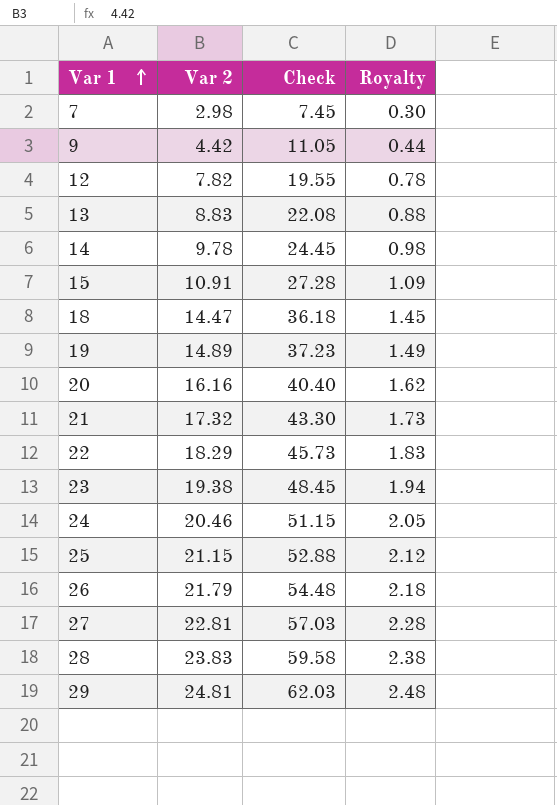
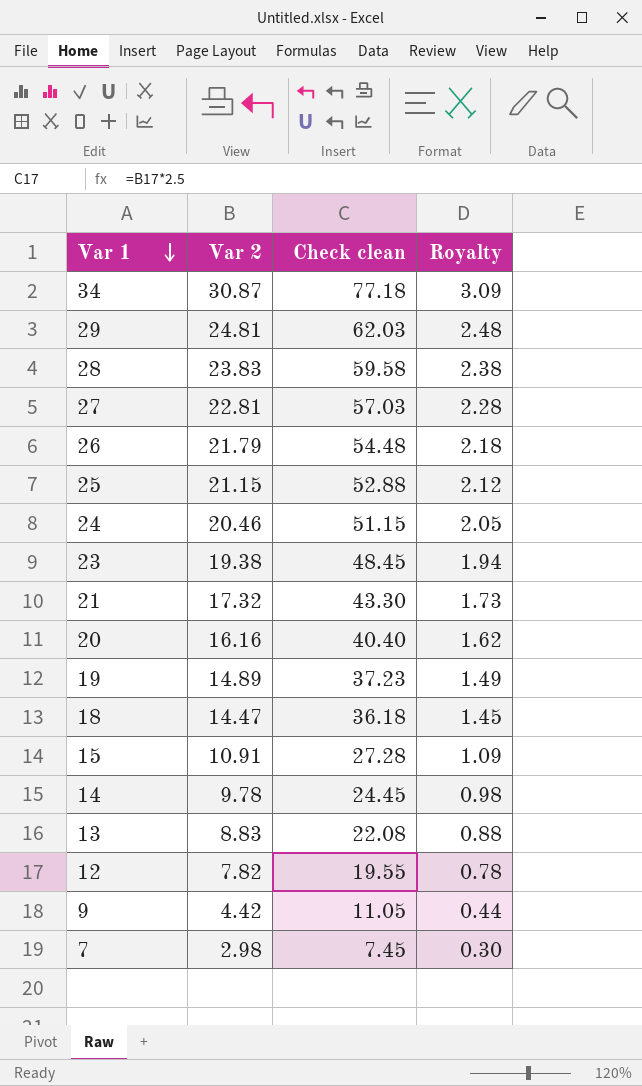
row order: Var 1 ascending -> Var 1 descending
column name: Check -> Check clean
row 22: 18.29 | 45.73 | 1.83 -> none
row 34: none -> 30.87 | 77.18 | 3.09

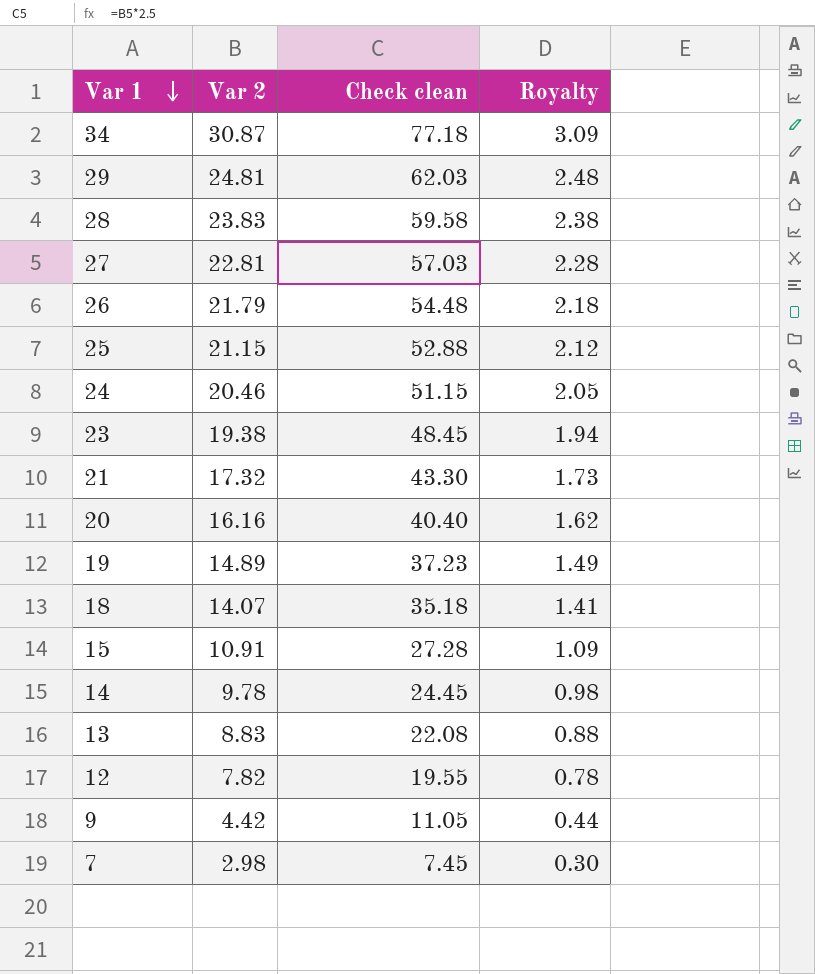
18 | Var 2: 14.47 -> 14.07
18 | Check clean: 36.18 -> 35.18
18 | Royalty: 1.45 -> 1.41

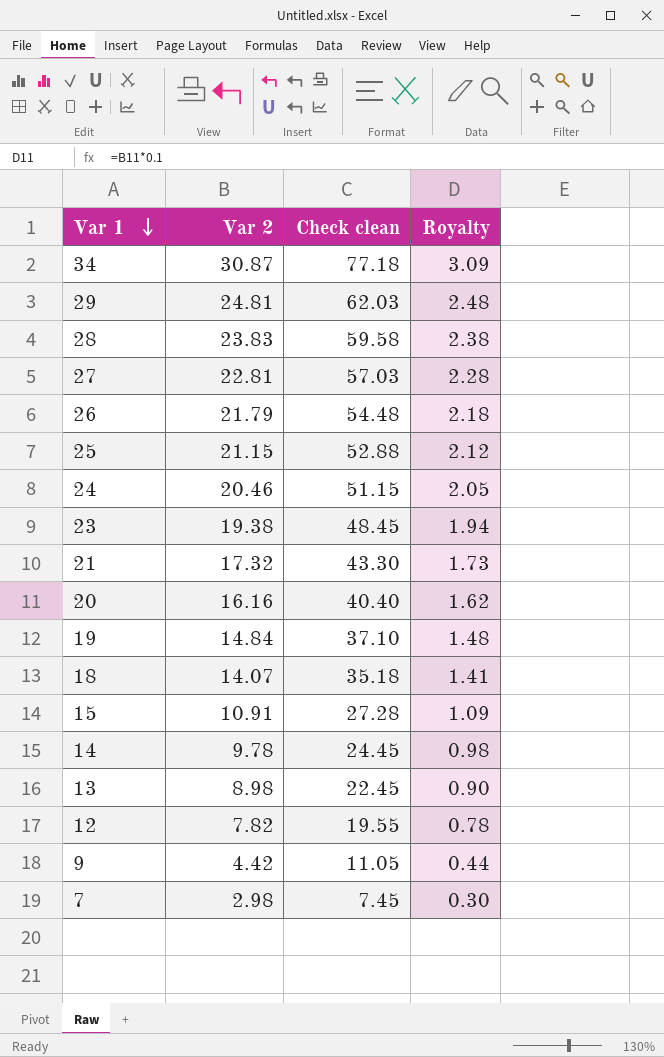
19 | Var 2: 14.89 -> 14.84
19 | Check clean: 37.23 -> 37.10
19 | Royalty: 1.49 -> 1.48
13 | Var 2: 8.83 -> 8.98
13 | Check clean: 22.08 -> 22.45
13 | Royalty: 0.88 -> 0.90

